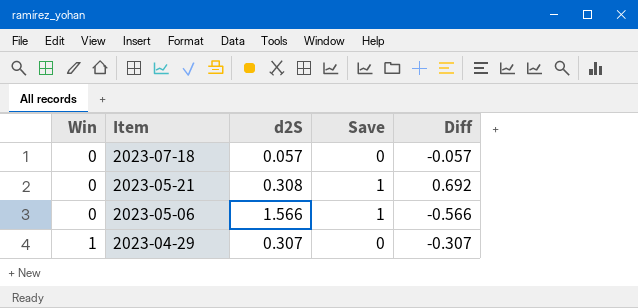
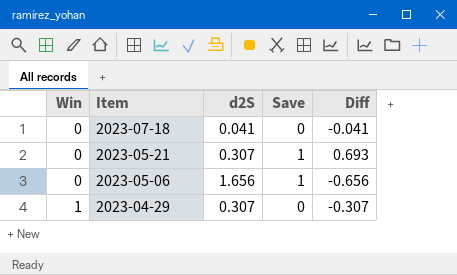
2023-07-18 | d2S: 0.057 -> 0.041
2023-07-18 | Diff: -0.057 -> -0.041
2023-05-21 | d2S: 0.308 -> 0.307
2023-05-21 | Diff: 0.692 -> 0.693
2023-05-06 | d2S: 1.566 -> 1.656
2023-05-06 | Diff: -0.566 -> -0.656

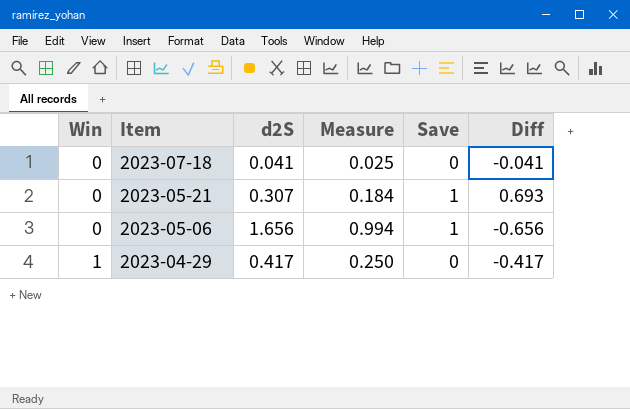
column Measure | formula: none -> [d2S] * 0.6
2023-04-29 | d2S: 0.307 -> 0.417
2023-04-29 | Diff: -0.307 -> -0.417

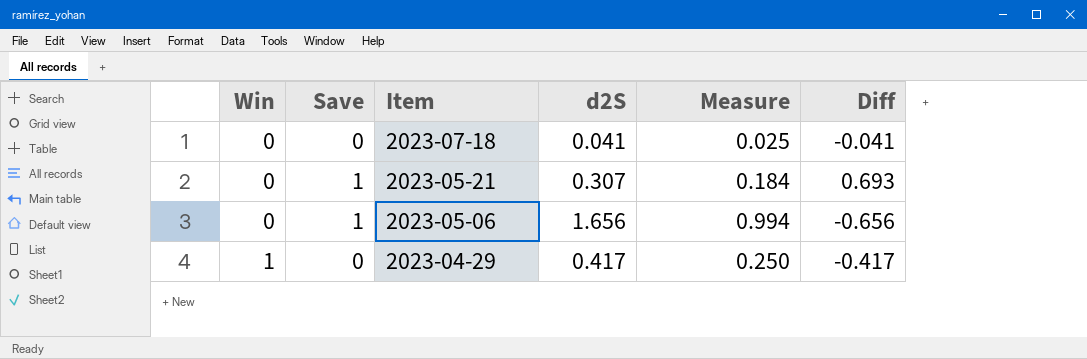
column Save | position: 5 -> 2

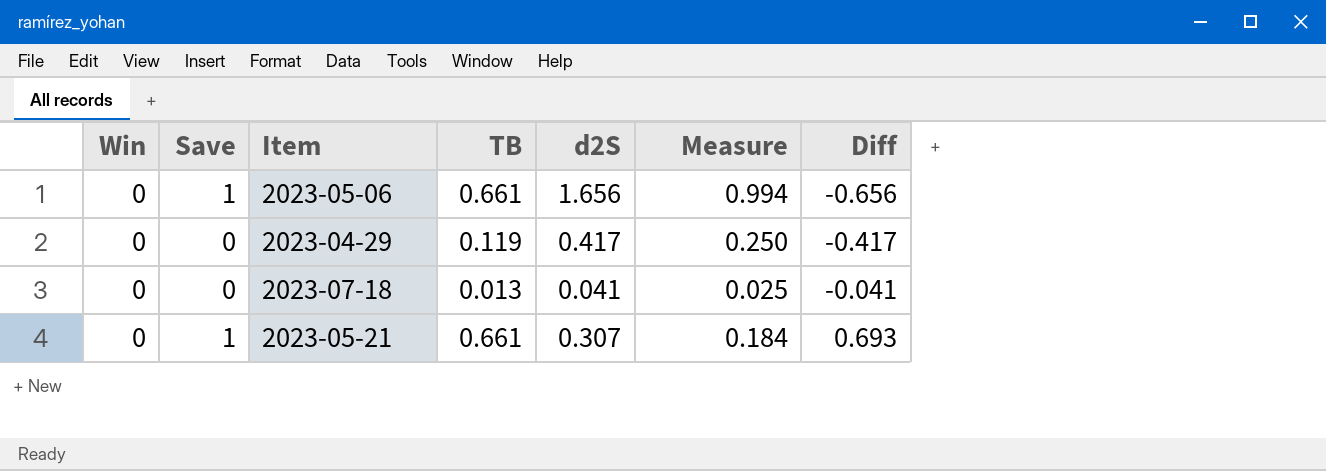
row order: Win ascending -> Diff ascending
column TB | position: none -> 4
2023-04-29 | Win: 1 -> 0

